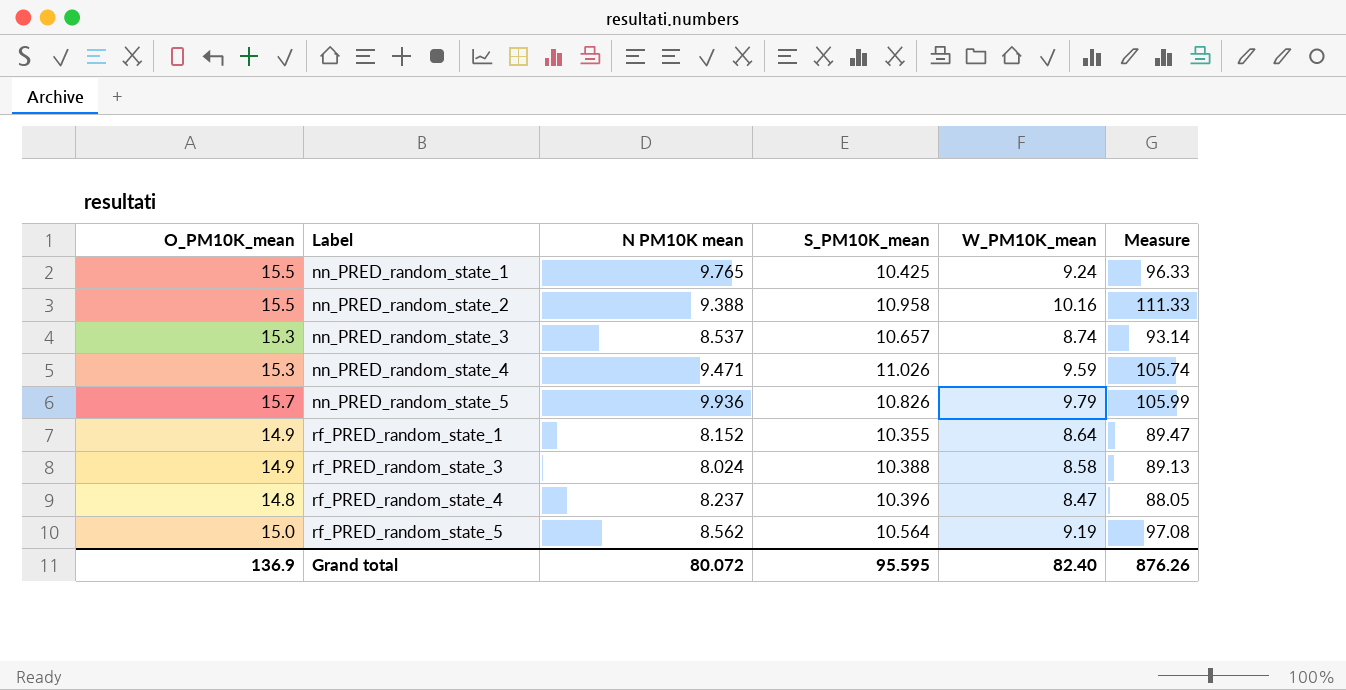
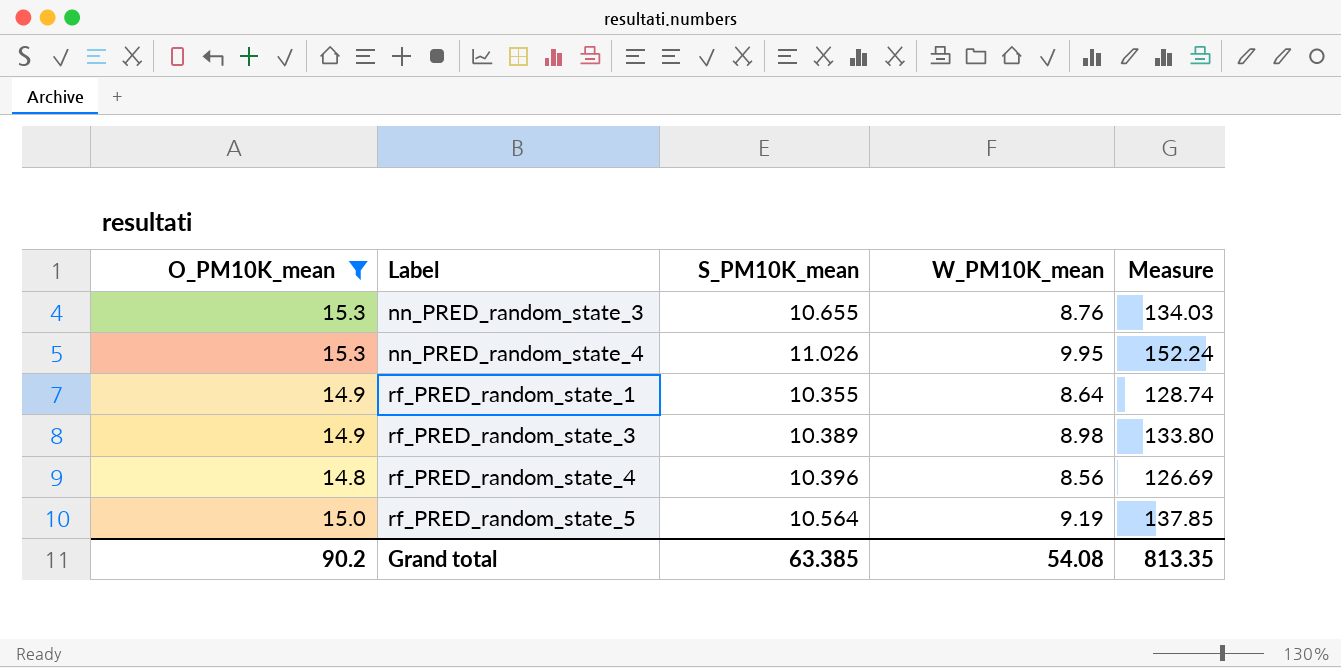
filter: none -> O_PM10K_mean <= 15.3
column N PM10K mean | position: 3 -> none
column Measure | formula: [S_PM10K_mean] * [W_PM10K_mean] -> [O_PM10K_mean] * [W_PM10K_mean]
nn_PRED_random_state_3 | S_PM10K_mean: 10.657 -> 10.655
nn_PRED_random_state_3 | W_PM10K_mean: 8.74 -> 8.76
nn_PRED_random_state_4 | W_PM10K_mean: 9.59 -> 9.95
rf_PRED_random_state_3 | S_PM10K_mean: 10.388 -> 10.389
rf_PRED_random_state_3 | W_PM10K_mean: 8.58 -> 8.98
rf_PRED_random_state_4 | W_PM10K_mean: 8.47 -> 8.56
Grand total | O_PM10K_mean: 136.9 -> 90.2
Grand total | S_PM10K_mean: 95.595 -> 63.385
Grand total | W_PM10K_mean: 82.40 -> 54.08
Grand total | Measure: 876.26 -> 813.35

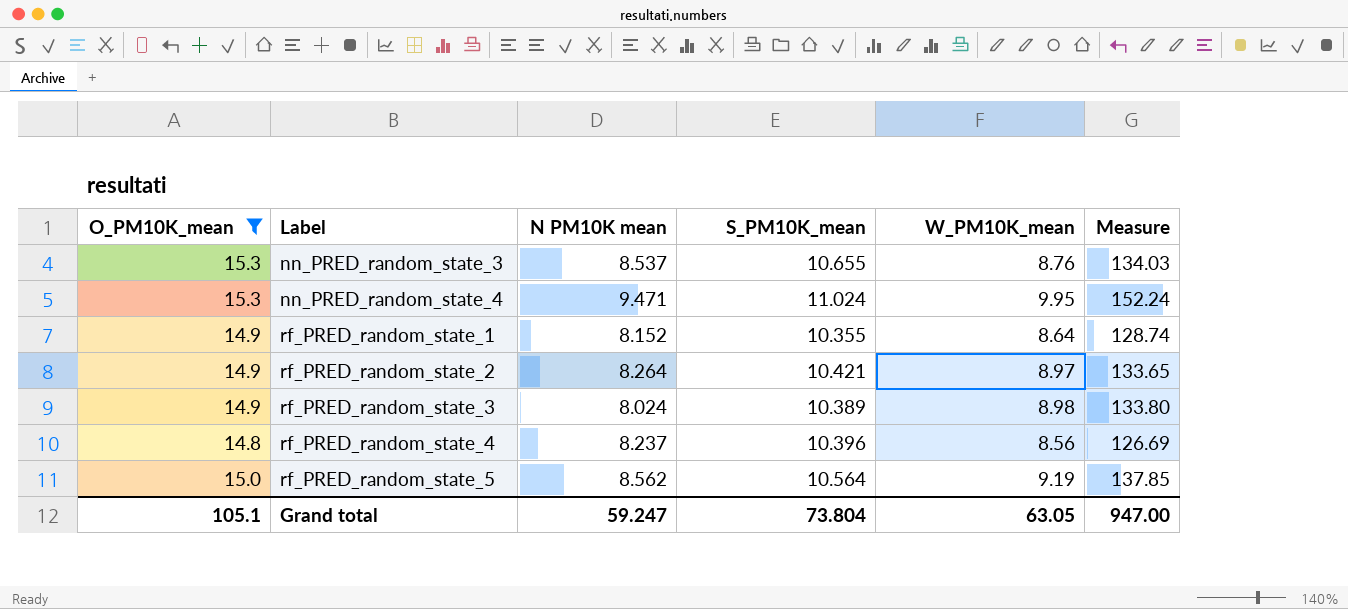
column N PM10K mean | position: none -> 3
nn_PRED_random_state_4 | S_PM10K_mean: 11.026 -> 11.024
row rf_PRED_random_state_2: none -> 14.9 | 8.264 | 10.421 | 8.97 | 133.65
Grand total | O_PM10K_mean: 90.2 -> 105.1
Grand total | S_PM10K_mean: 63.385 -> 73.804
Grand total | W_PM10K_mean: 54.08 -> 63.05
Grand total | Measure: 813.35 -> 947.00

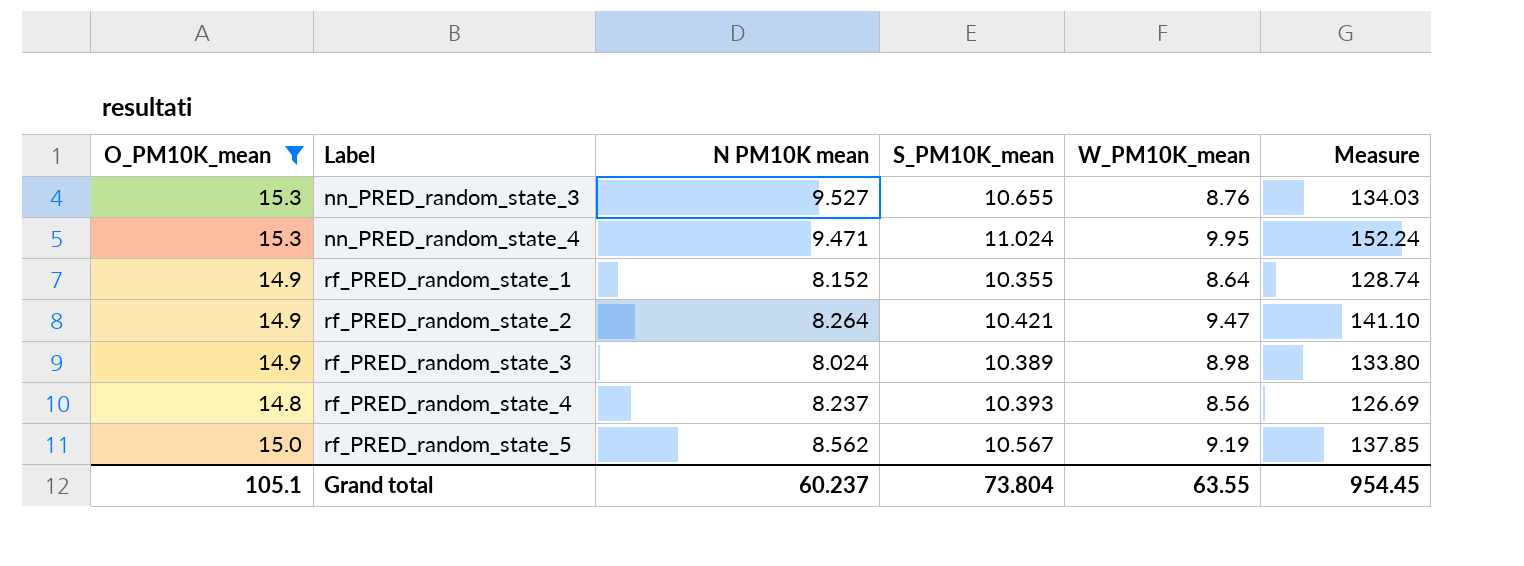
nn_PRED_random_state_3 | N PM10K mean: 8.537 -> 9.527
rf_PRED_random_state_2 | W_PM10K_mean: 8.97 -> 9.47
rf_PRED_random_state_2 | Measure: 133.65 -> 141.10
rf_PRED_random_state_4 | S_PM10K_mean: 10.396 -> 10.393
rf_PRED_random_state_5 | S_PM10K_mean: 10.564 -> 10.567
Grand total | N PM10K mean: 59.247 -> 60.237
Grand total | W_PM10K_mean: 63.05 -> 63.55
Grand total | Measure: 947.00 -> 954.45

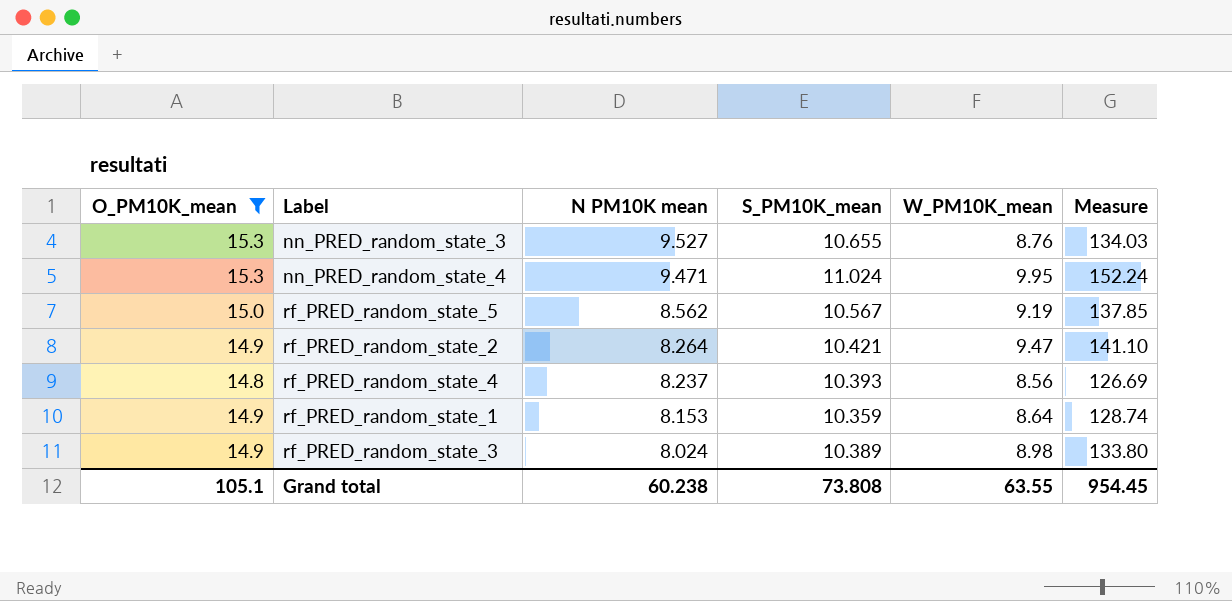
row order: Label ascending -> N PM10K mean descending
rf_PRED_random_state_1 | N PM10K mean: 8.152 -> 8.153
rf_PRED_random_state_1 | S_PM10K_mean: 10.355 -> 10.359
Grand total | N PM10K mean: 60.237 -> 60.238
Grand total | S_PM10K_mean: 73.804 -> 73.808

